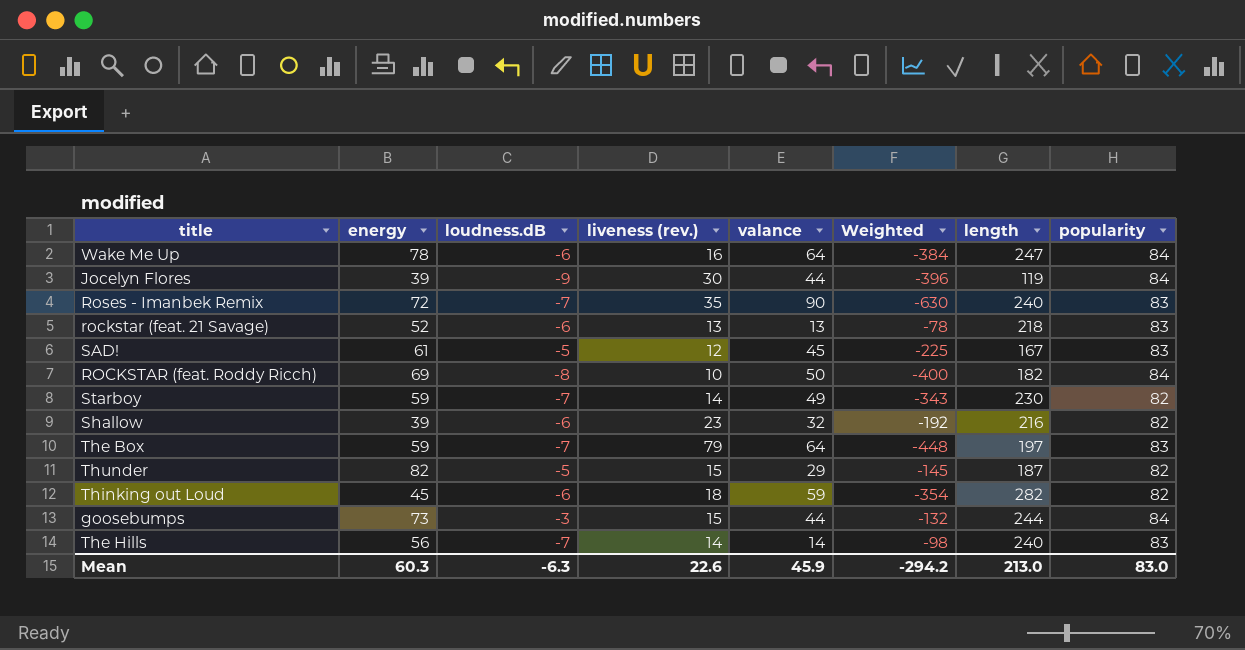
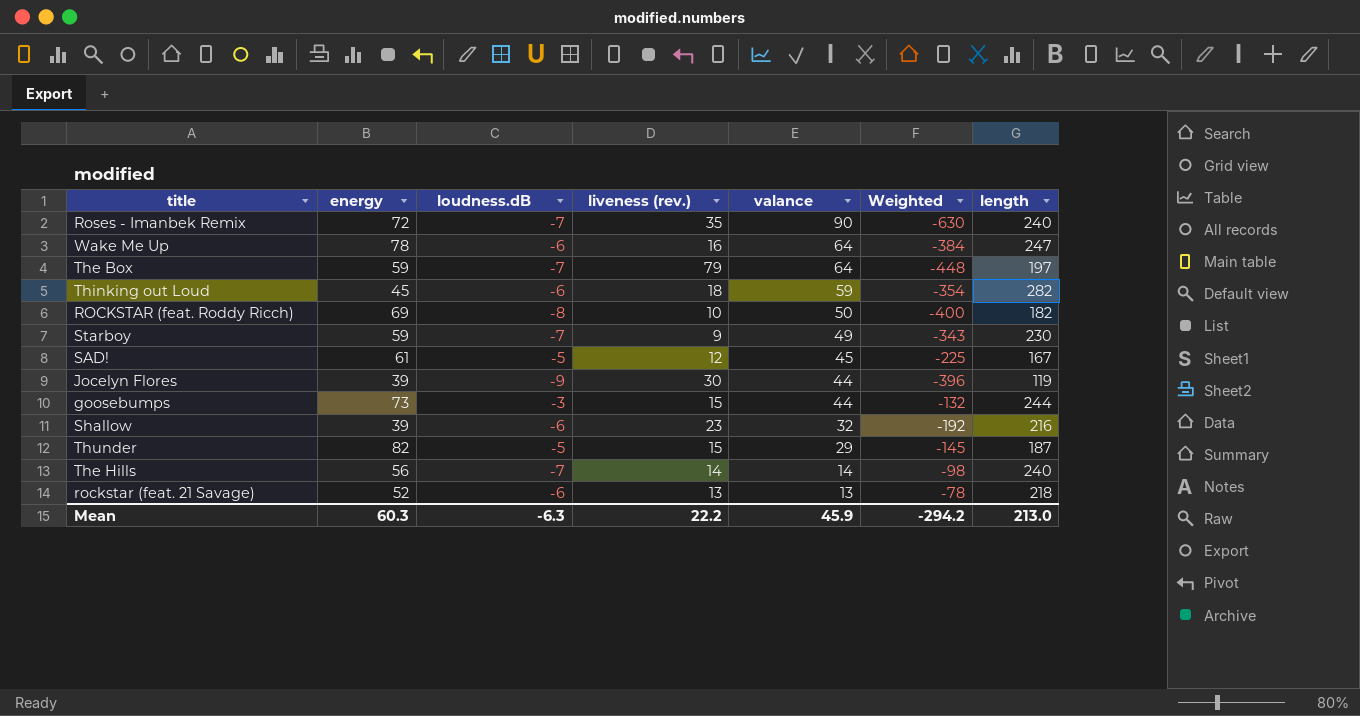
row order: none -> valance descending
column popularity | position: 8 -> none
Starboy | liveness (rev.): 14 -> 9
Mean | liveness (rev.): 22.6 -> 22.2

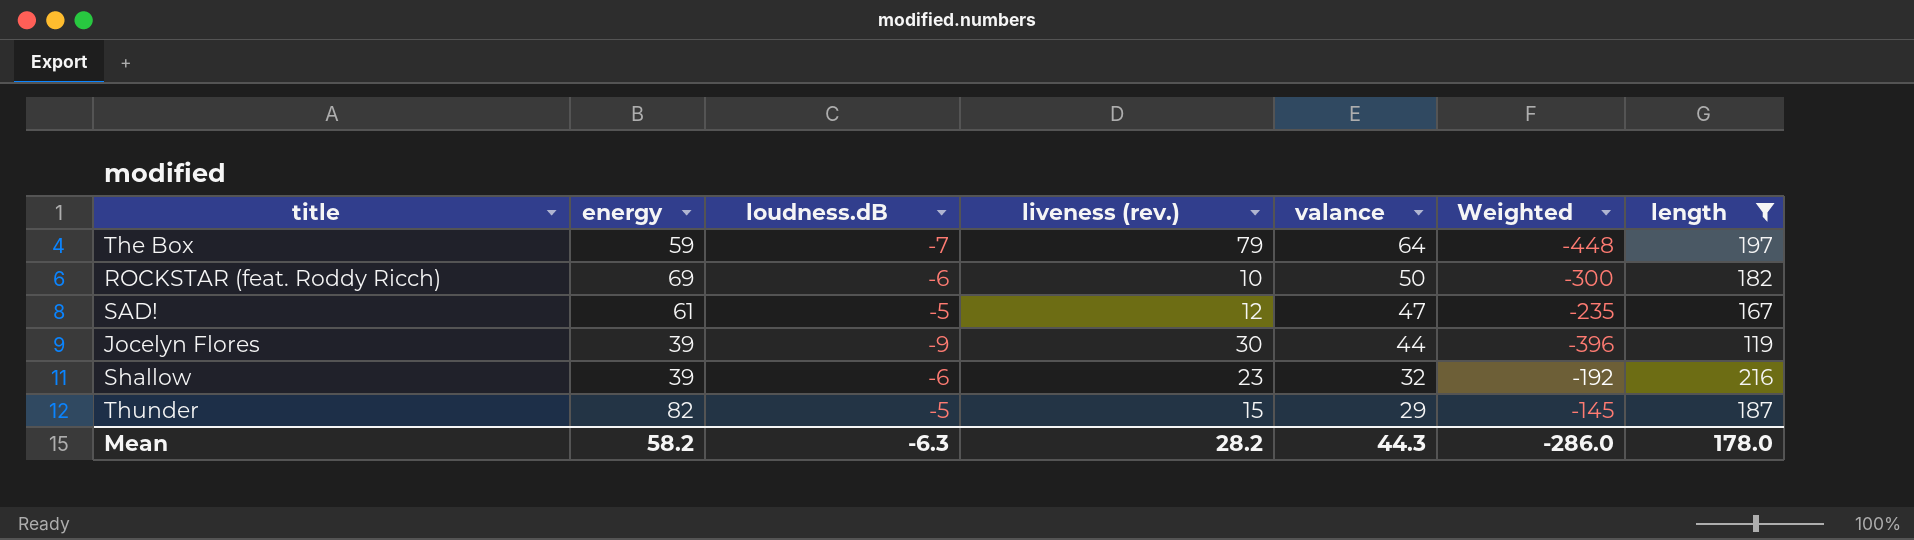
filter: none -> length <= 216
ROCKSTAR (feat. Roddy Ricch) | loudness.dB: -8 -> -6
ROCKSTAR (feat. Roddy Ricch) | Weighted: -400 -> -300
SAD! | valance: 45 -> 47
SAD! | Weighted: -225 -> -235
Mean | energy: 60.3 -> 58.2
Mean | liveness (rev.): 22.2 -> 28.2
Mean | valance: 45.9 -> 44.3
Mean | Weighted: -294.2 -> -286.0
Mean | length: 213.0 -> 178.0

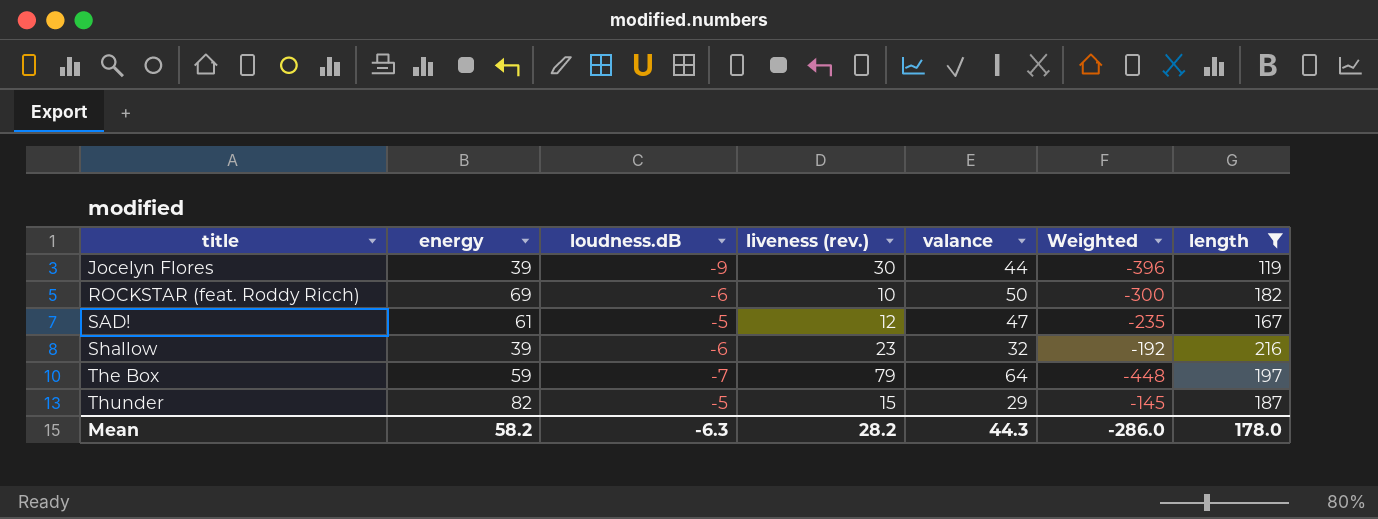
row order: valance descending -> title ascending

